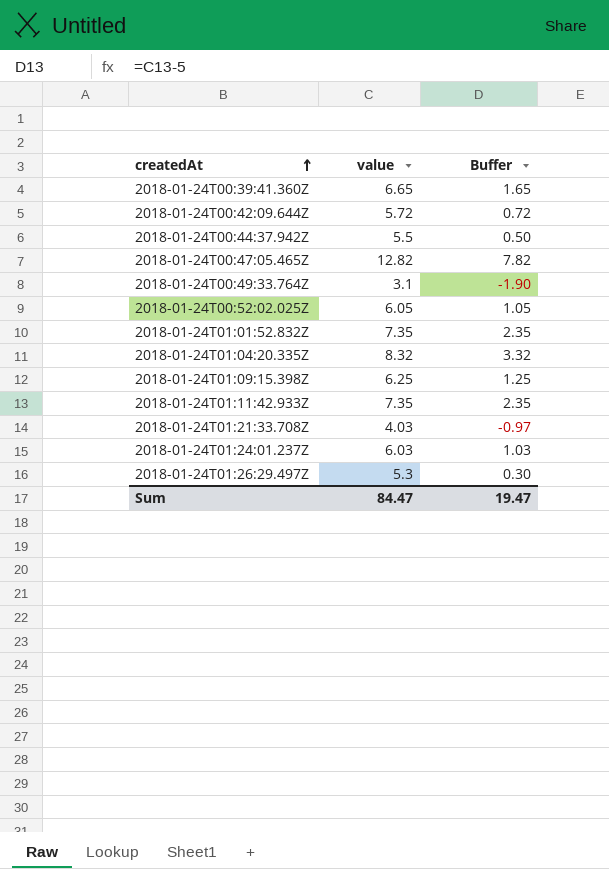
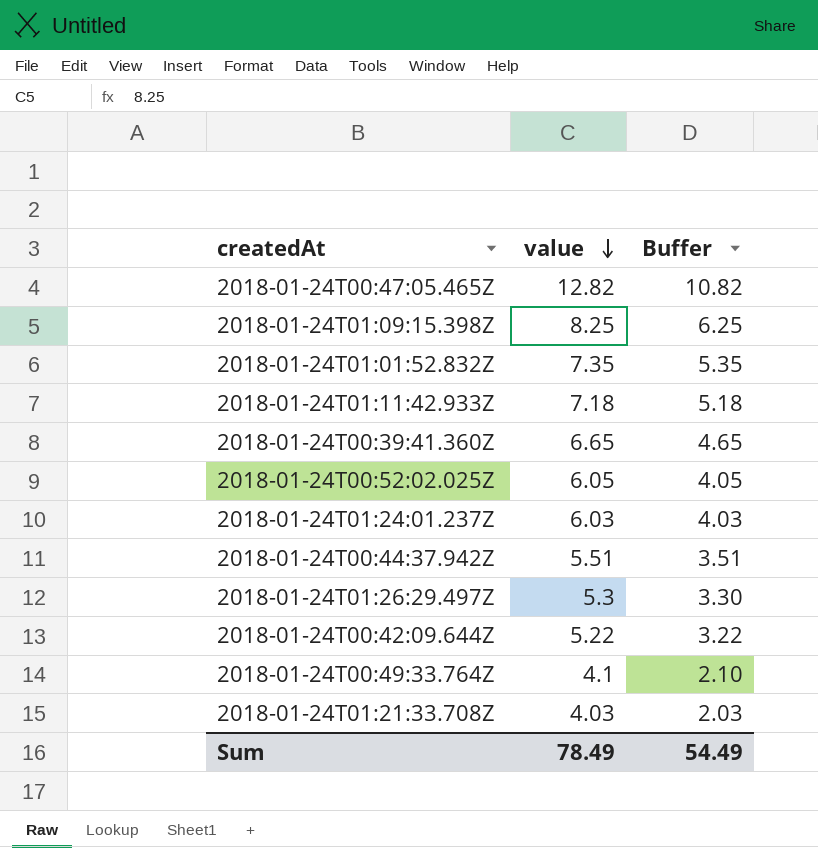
row order: createdAt ascending -> value descending
column Buffer | formula: [value] - 5 -> [value] - 2
row 2018-01-24T01:04:20.335Z: 8.32 | 3.32 -> none
2018-01-24T01:09:15.398Z | value: 6.25 -> 8.25
2018-01-24T01:11:42.933Z | value: 7.35 -> 7.18
2018-01-24T00:44:37.942Z | value: 5.5 -> 5.51
2018-01-24T00:42:09.644Z | value: 5.72 -> 5.22
2018-01-24T00:49:33.764Z | value: 3.1 -> 4.1
Sum | value: 84.47 -> 78.49
Sum | Buffer: 19.47 -> 54.49

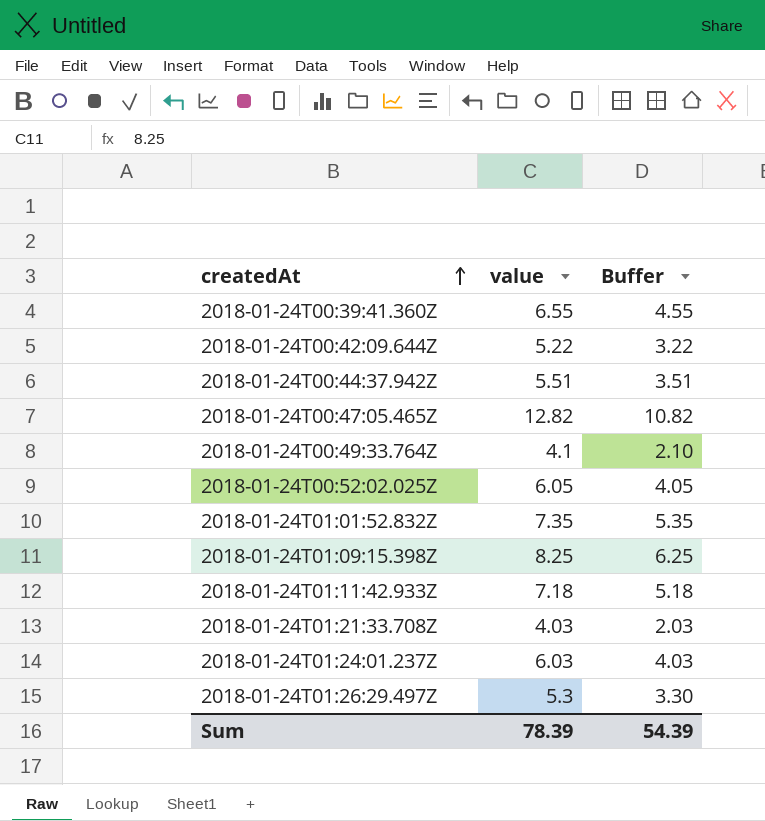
row order: value descending -> createdAt ascending
2018-01-24T00:39:41.360Z | value: 6.65 -> 6.55
2018-01-24T00:39:41.360Z | Buffer: 4.65 -> 4.55
Sum | value: 78.49 -> 78.39
Sum | Buffer: 54.49 -> 54.39

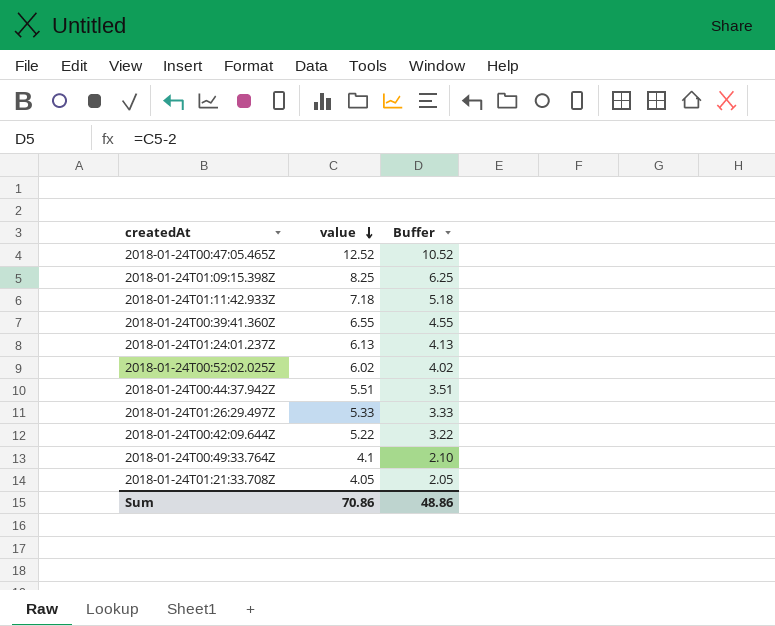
row order: createdAt ascending -> value descending
row 2018-01-24T01:01:52.832Z: 7.35 | 5.35 -> none
2018-01-24T00:47:05.465Z | value: 12.82 -> 12.52
2018-01-24T00:47:05.465Z | Buffer: 10.82 -> 10.52
2018-01-24T01:24:01.237Z | value: 6.03 -> 6.13
2018-01-24T01:24:01.237Z | Buffer: 4.03 -> 4.13
2018-01-24T00:52:02.025Z | value: 6.05 -> 6.02
2018-01-24T00:52:02.025Z | Buffer: 4.05 -> 4.02
2018-01-24T01:26:29.497Z | value: 5.3 -> 5.33
2018-01-24T01:26:29.497Z | Buffer: 3.30 -> 3.33
2018-01-24T01:21:33.708Z | value: 4.03 -> 4.05
2018-01-24T01:21:33.708Z | Buffer: 2.03 -> 2.05
Sum | value: 78.39 -> 70.86
Sum | Buffer: 54.39 -> 48.86

